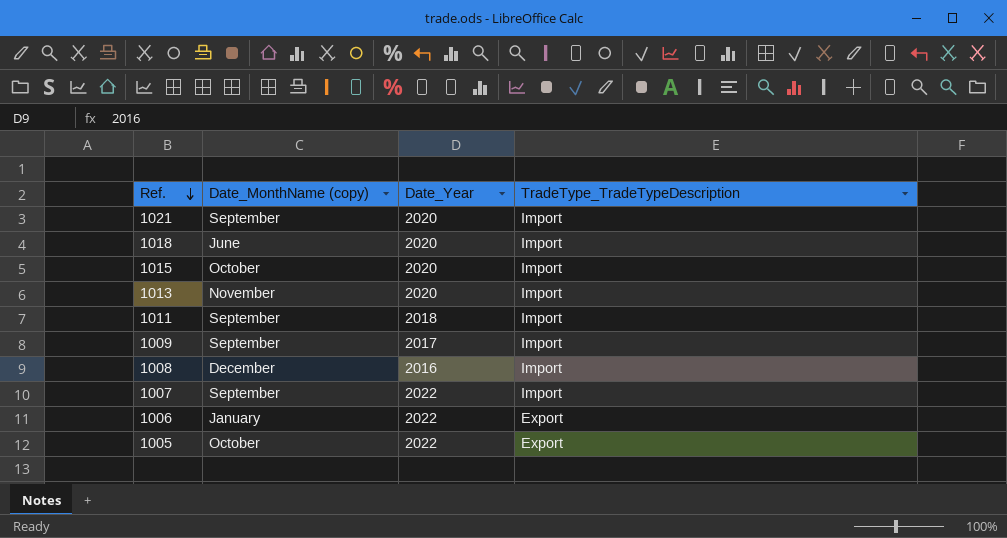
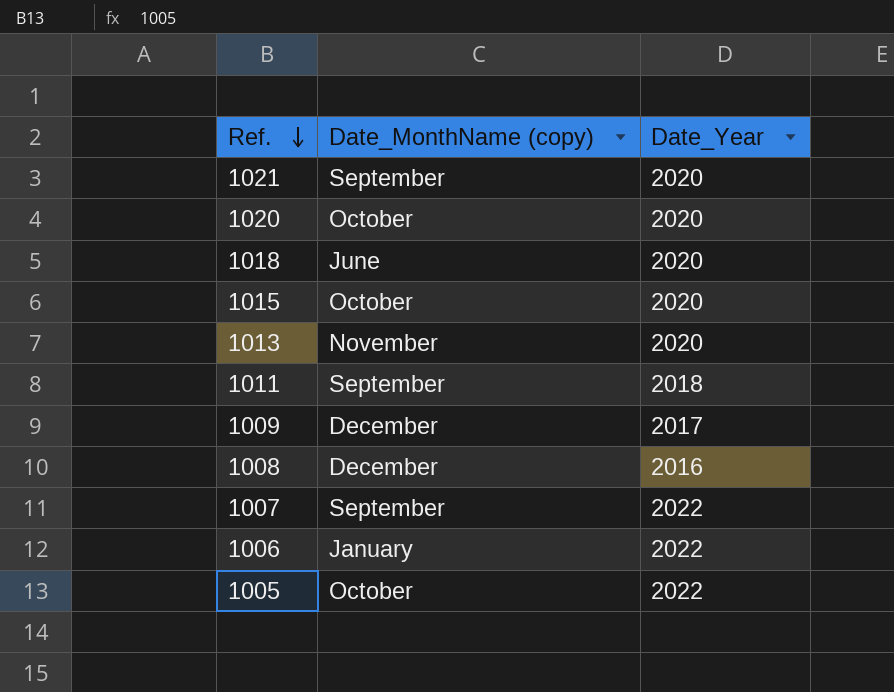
column TradeType_TradeTypeDescription | position: 4 -> none
row 1020: none -> October | 2020
1009 | Date_MonthName (copy): September -> December

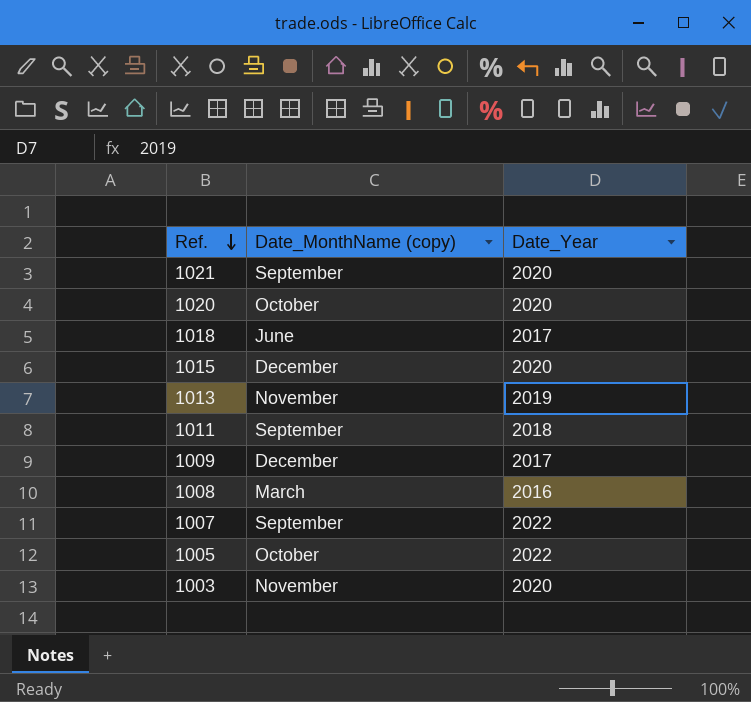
row 1006: January | 2022 -> none
1018 | Date_Year: 2020 -> 2017
1015 | Date_MonthName (copy): October -> December
1013 | Date_Year: 2020 -> 2019
1008 | Date_MonthName (copy): December -> March
row 1003: none -> November | 2020

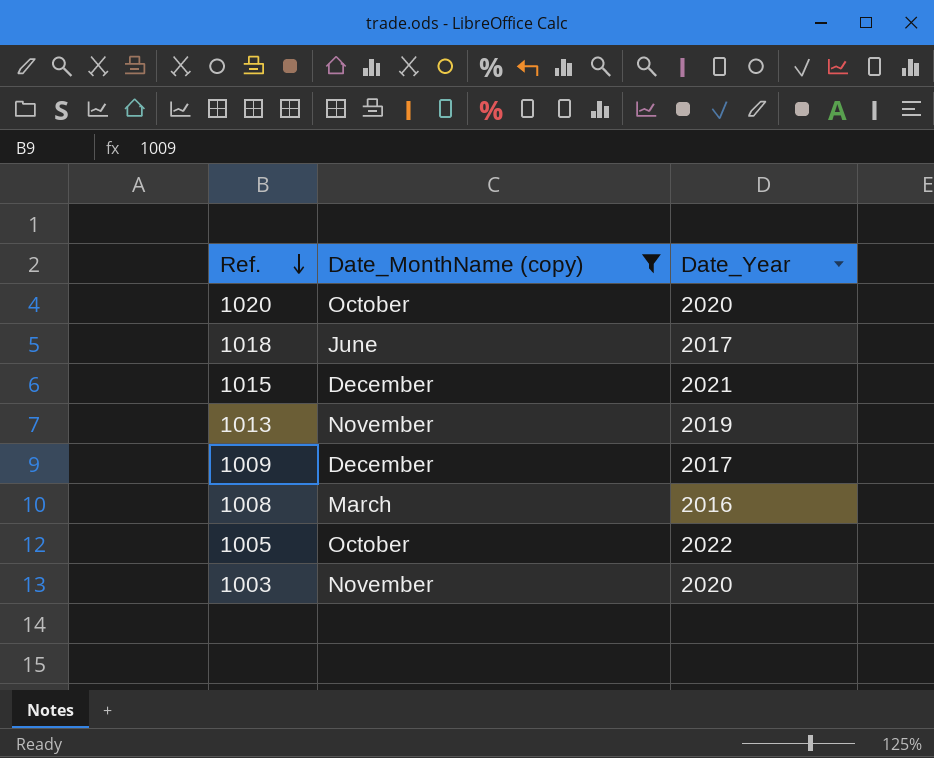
filter: none -> Date_MonthName (copy) != September
1015 | Date_Year: 2020 -> 2021

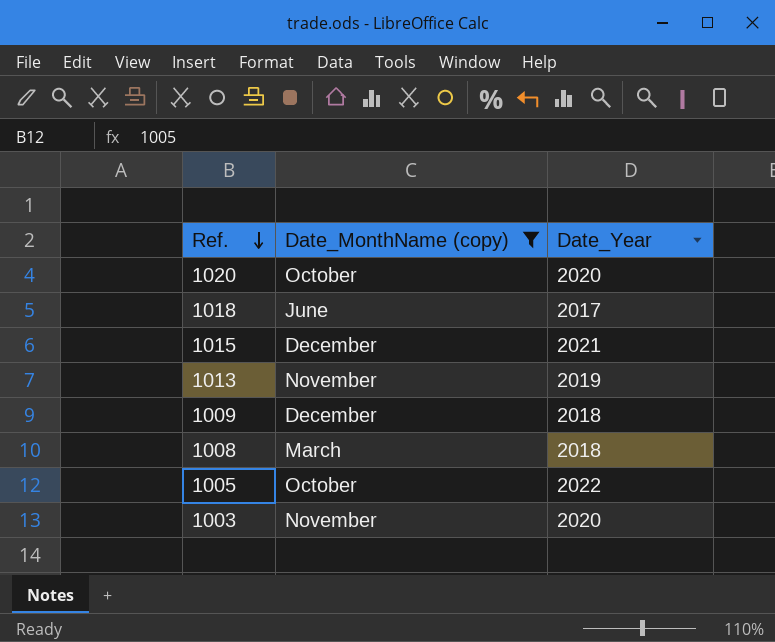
1009 | Date_Year: 2017 -> 2018
1008 | Date_Year: 2016 -> 2018

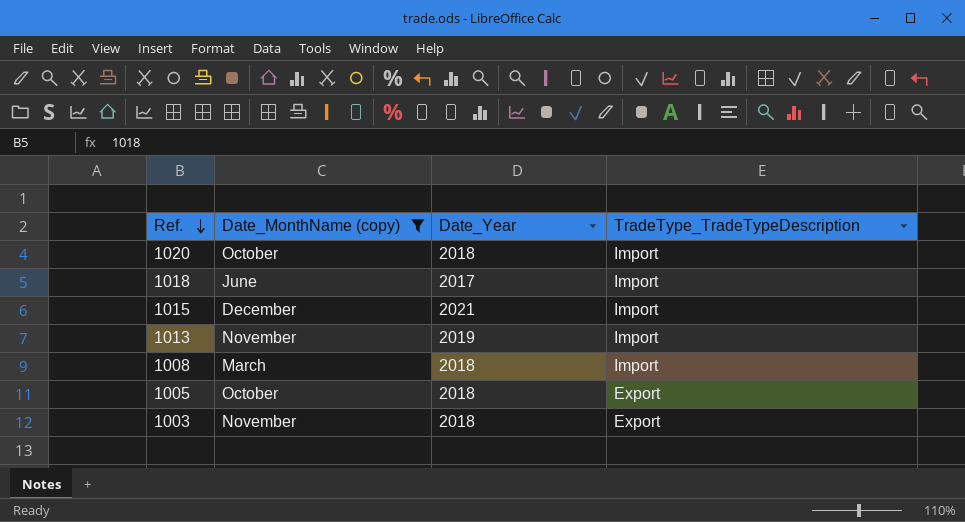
column TradeType_TradeTypeDescription | position: none -> 4
row 1009: December | 2018 -> none
1020 | Date_Year: 2020 -> 2018
1005 | Date_Year: 2022 -> 2018
1003 | Date_Year: 2020 -> 2018

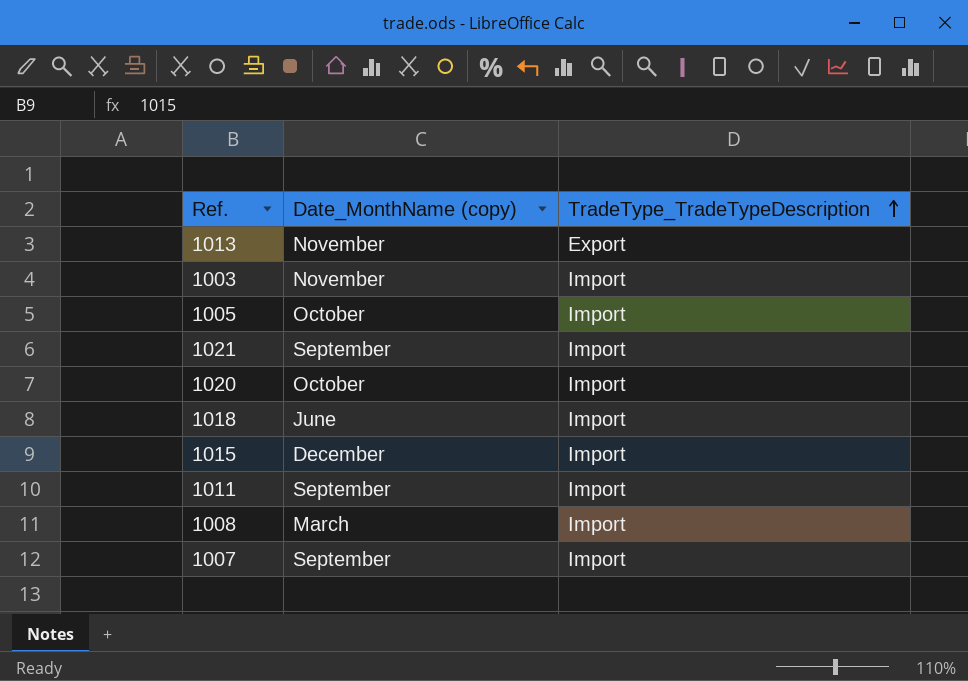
filter: Date_MonthName (copy) != September -> none
row order: Ref. descending -> TradeType_TradeTypeDescription ascending
column Date_Year | position: 3 -> none
1013 | TradeType_TradeTypeDescription: Import -> Export
1003 | TradeType_TradeTypeDescription: Export -> Import
1005 | TradeType_TradeTypeDescription: Export -> Import

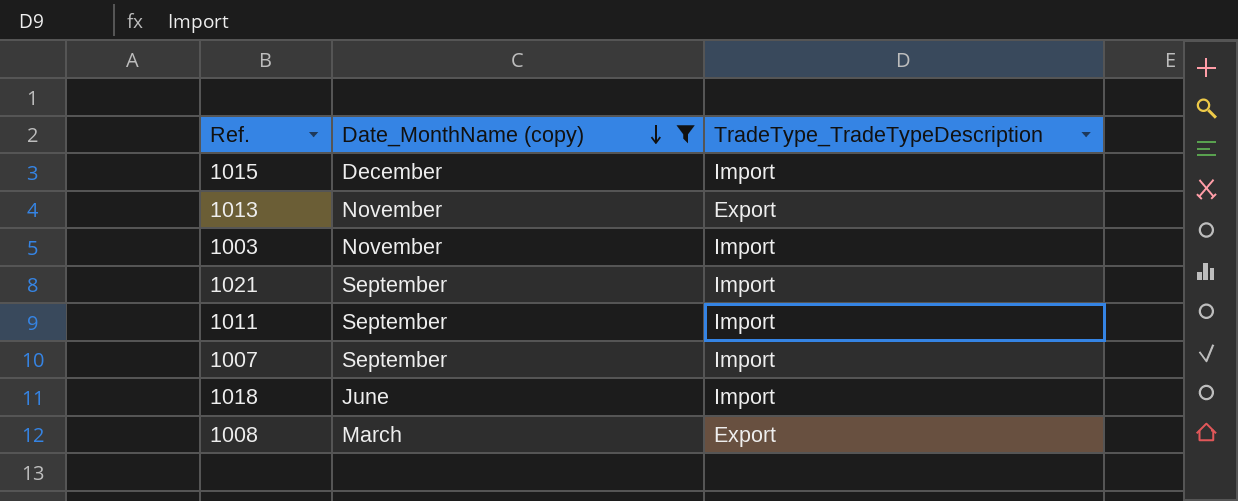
filter: none -> Date_MonthName (copy) != October
row order: TradeType_TradeTypeDescription ascending -> Date_MonthName (copy) descending
1008 | TradeType_TradeTypeDescription: Import -> Export

